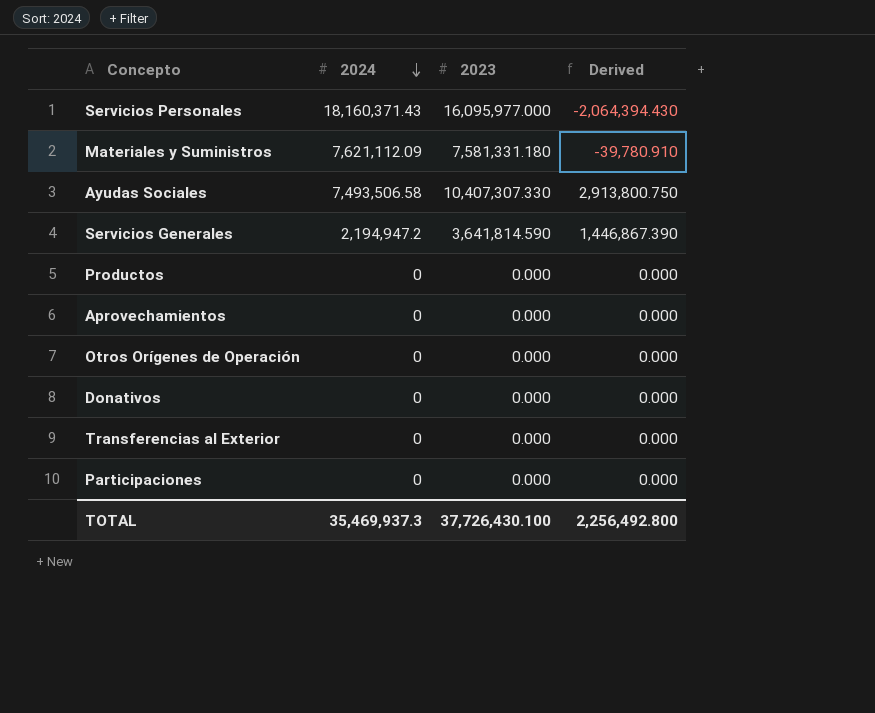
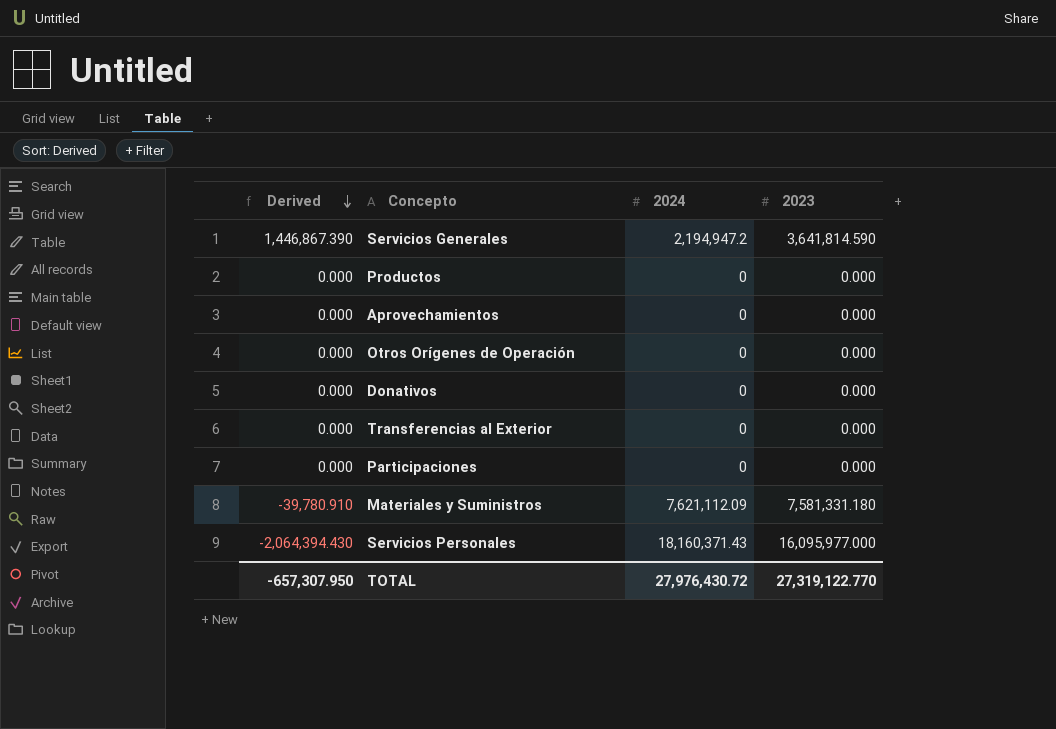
row order: 2024 descending -> Derived descending
column Derived | position: 4 -> 1
row Ayudas Sociales: 7,493,506.58 | 10,407,307.330 | 2,913,800.750 -> none
TOTAL | Derived: 2,256,492.800 -> -657,307.950
TOTAL | 2024: 35,469,937.3 -> 27,976,430.72
TOTAL | 2023: 37,726,430.100 -> 27,319,122.770

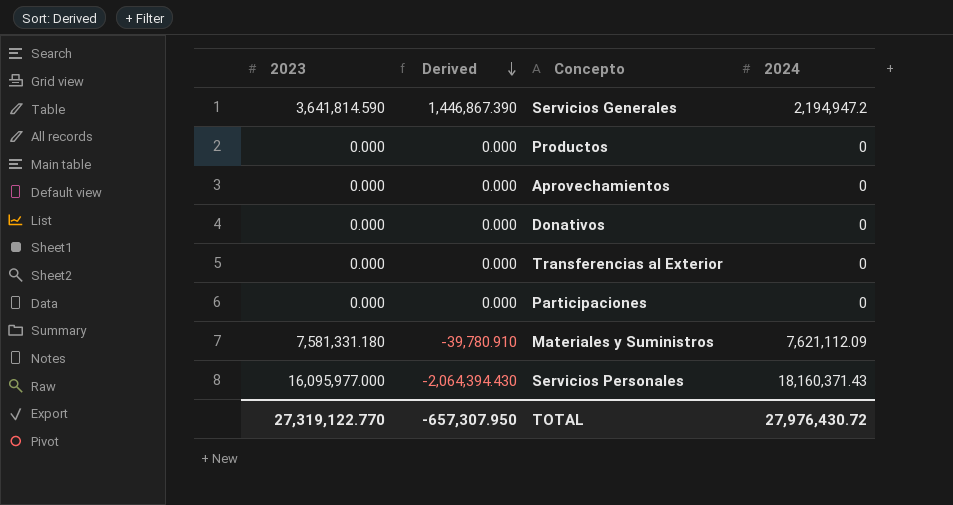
column 2023 | position: 4 -> 1
row Otros Orígenes de Operación: 0.000 | 0 | 0.000 -> none

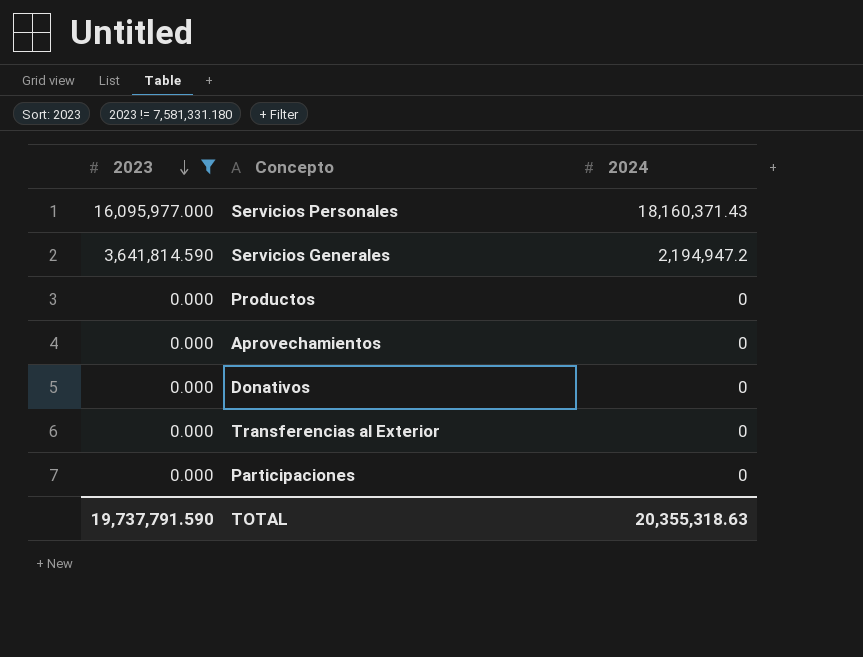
filter: none -> 2023 != 7,581,331.180
row order: Derived descending -> 2023 descending
column Derived | formula: [2023] - [2024] -> none
TOTAL | 2023: 27,319,122.770 -> 19,737,791.590
TOTAL | 2024: 27,976,430.72 -> 20,355,318.63

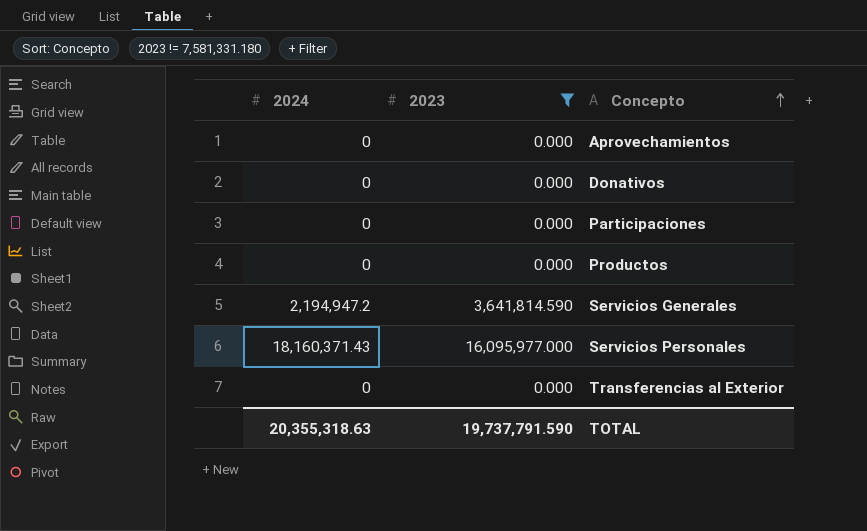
row order: 2023 descending -> Concepto ascending
column 2024 | position: 3 -> 1

